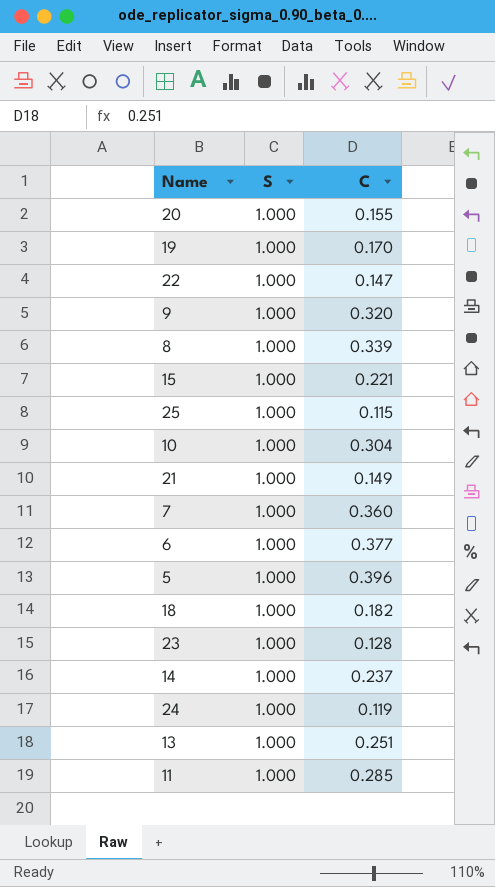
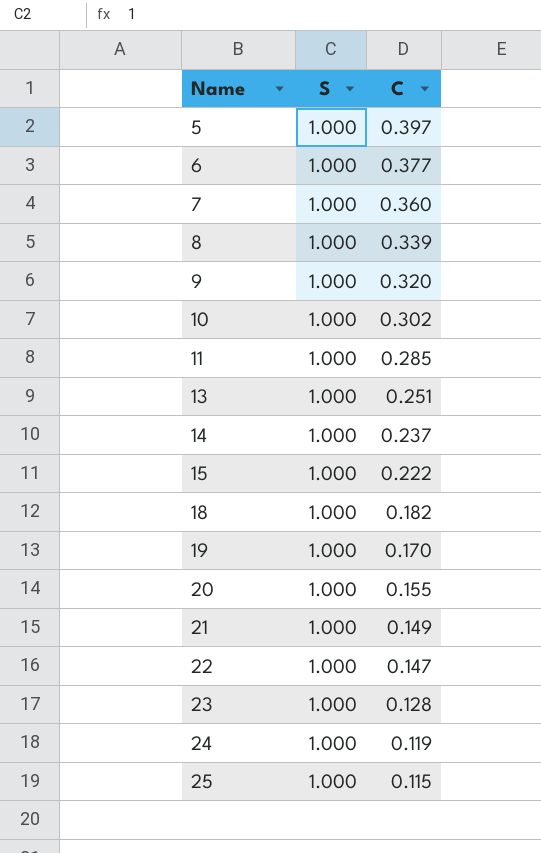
row order: none -> Name ascending
5 | C: 0.396 -> 0.397
10 | C: 0.304 -> 0.302
15 | C: 0.221 -> 0.222

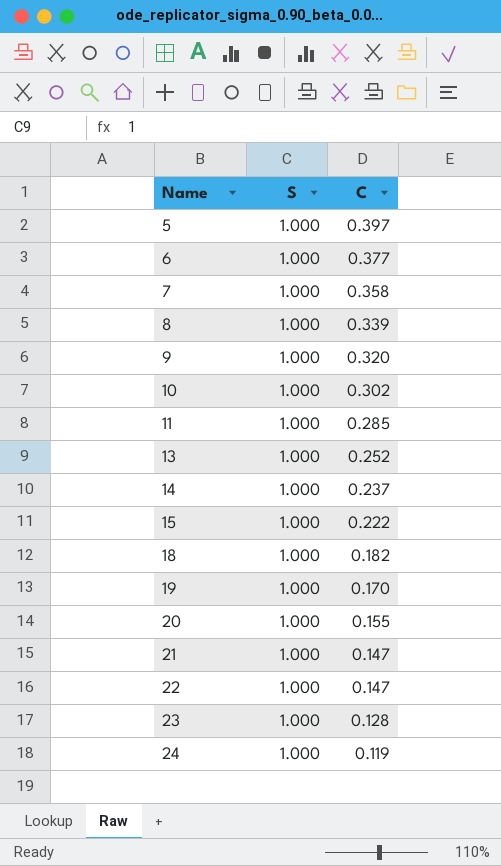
row 25: 1.000 | 0.115 -> none
7 | C: 0.360 -> 0.358
13 | C: 0.251 -> 0.252
21 | C: 0.149 -> 0.147

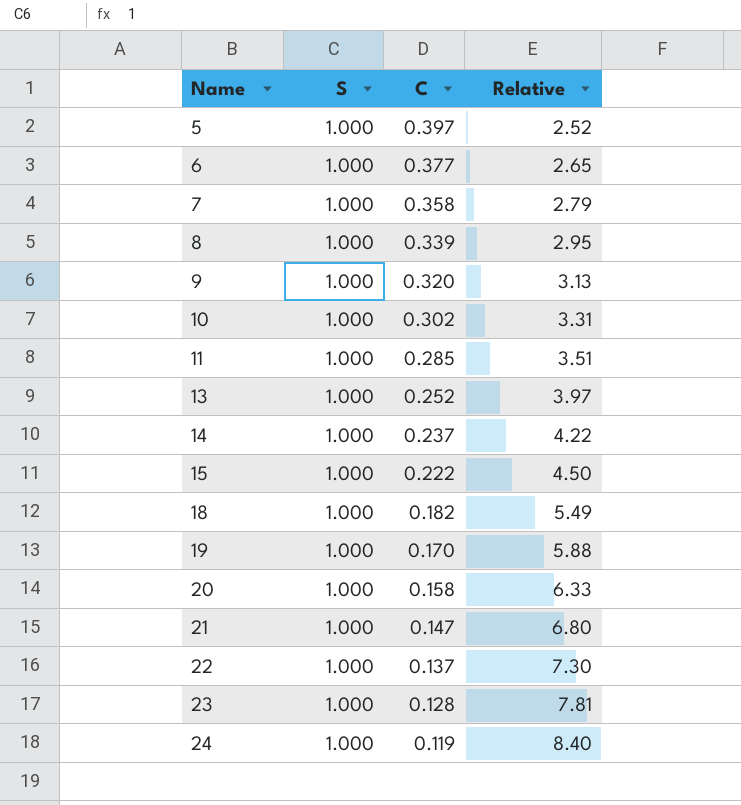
column Relative | formula: none -> [S] / [C]
20 | C: 0.155 -> 0.158
22 | C: 0.147 -> 0.137

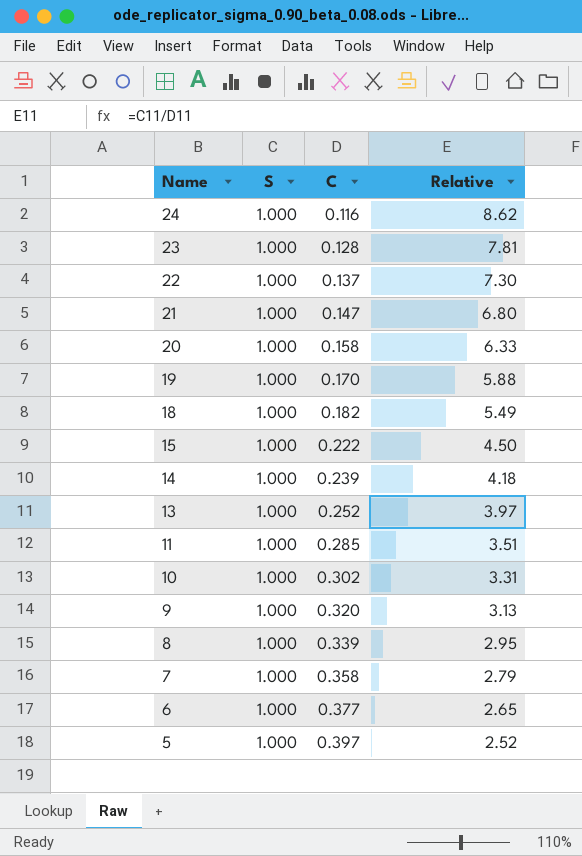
row order: Name ascending -> Name descending
24 | C: 0.119 -> 0.116
24 | Relative: 8.40 -> 8.62
14 | C: 0.237 -> 0.239
14 | Relative: 4.22 -> 4.18

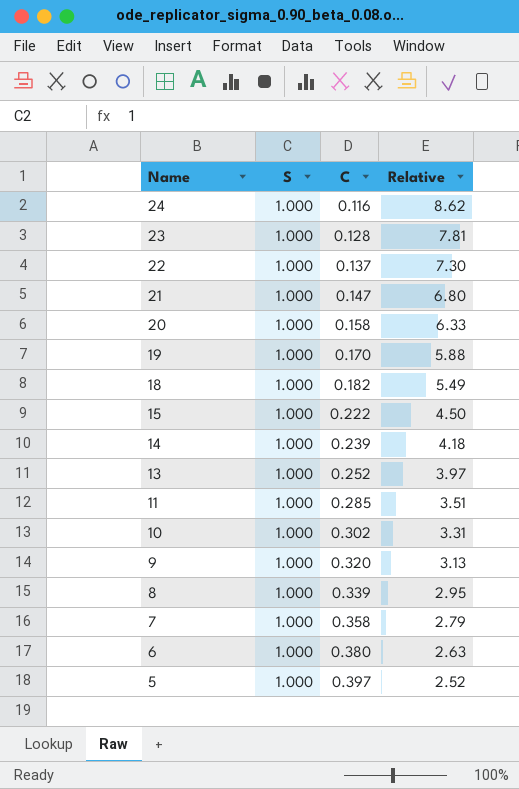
6 | C: 0.377 -> 0.380
6 | Relative: 2.65 -> 2.63

